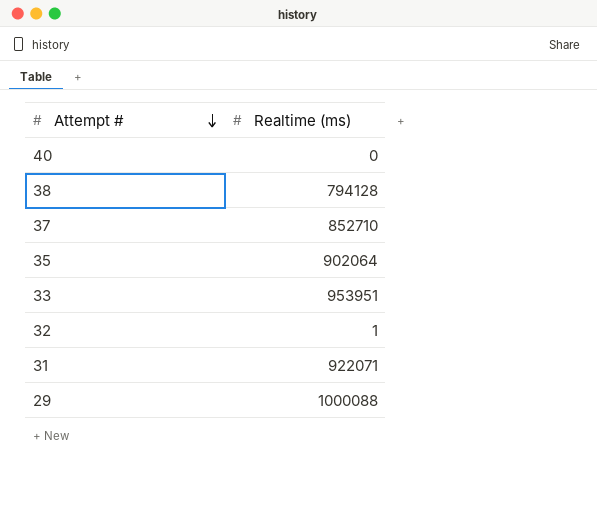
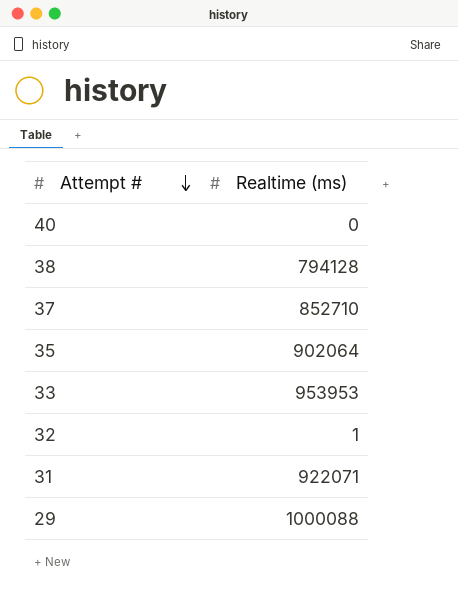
33 | Realtime (ms): 953951 -> 953953

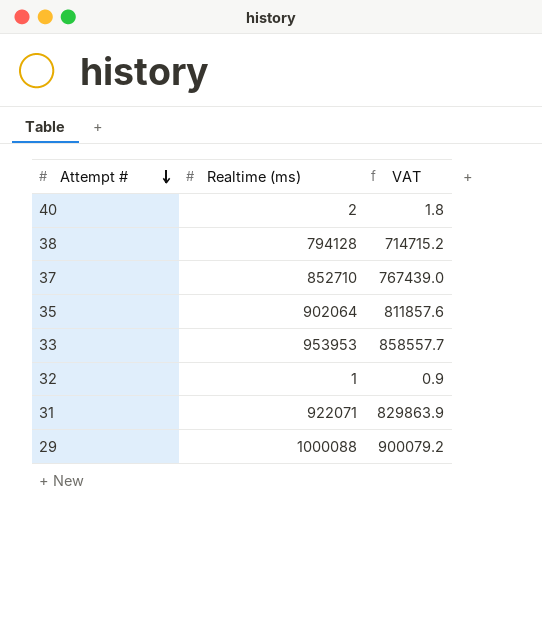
column VAT | formula: none -> [Realtime (ms)] * 0.9
40 | Realtime (ms): 0 -> 2

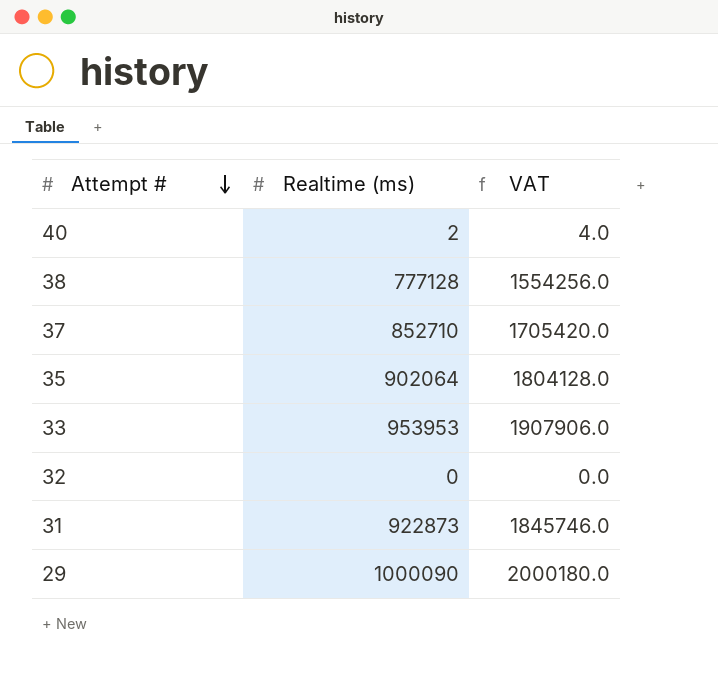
column VAT | formula: [Realtime (ms)] * 0.9 -> [Realtime (ms)] * 2
38 | Realtime (ms): 794128 -> 777128
32 | Realtime (ms): 1 -> 0
31 | Realtime (ms): 922071 -> 922873
29 | Realtime (ms): 1000088 -> 1000090

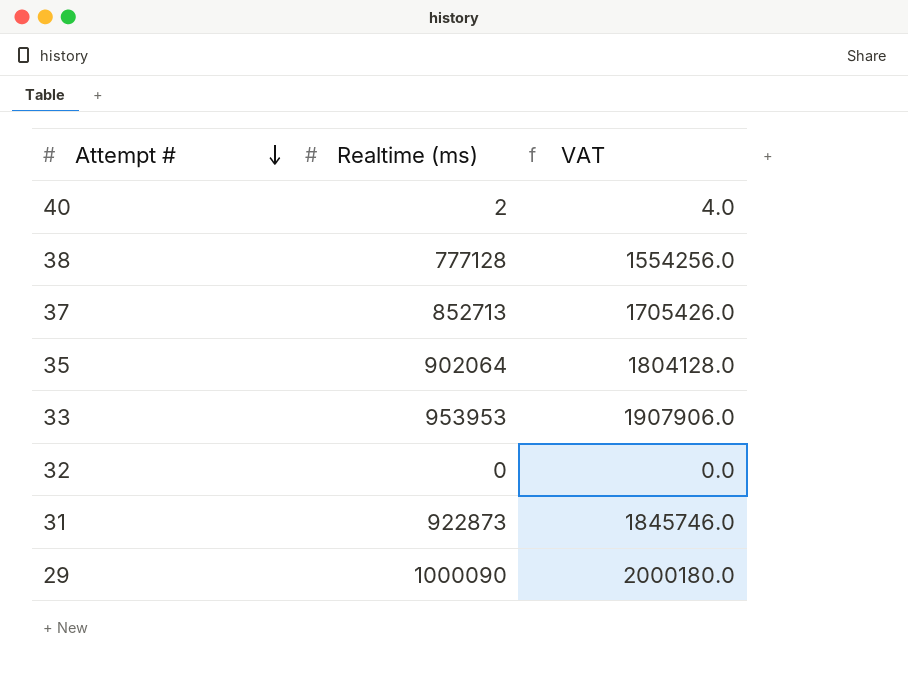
37 | Realtime (ms): 852710 -> 852713
37 | VAT: 1705420.0 -> 1705426.0

